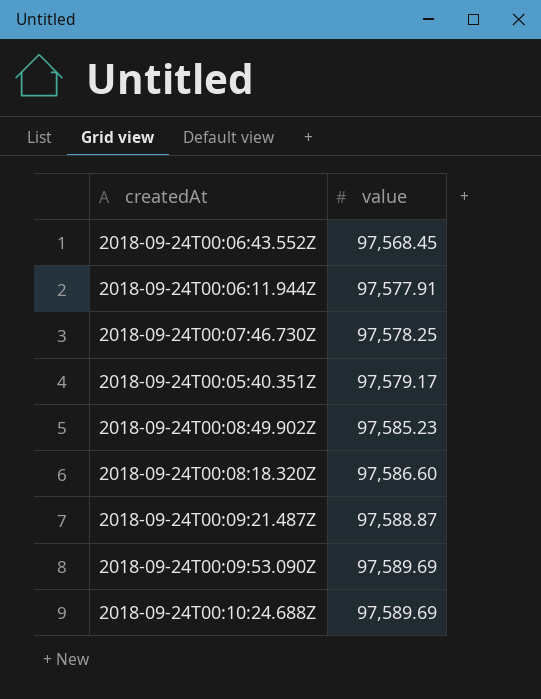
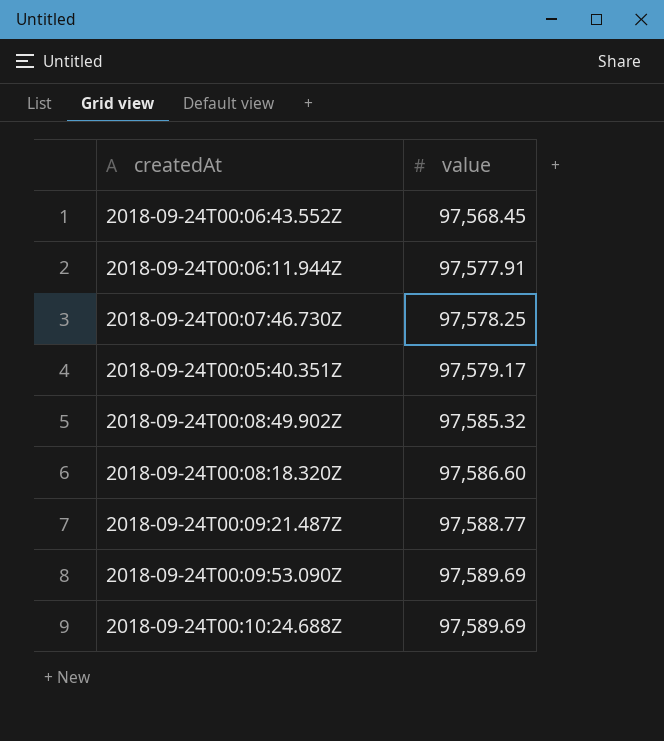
2018-09-24T00:08:49.902Z | value: 97,585.23 -> 97,585.32
2018-09-24T00:09:21.487Z | value: 97,588.87 -> 97,588.77

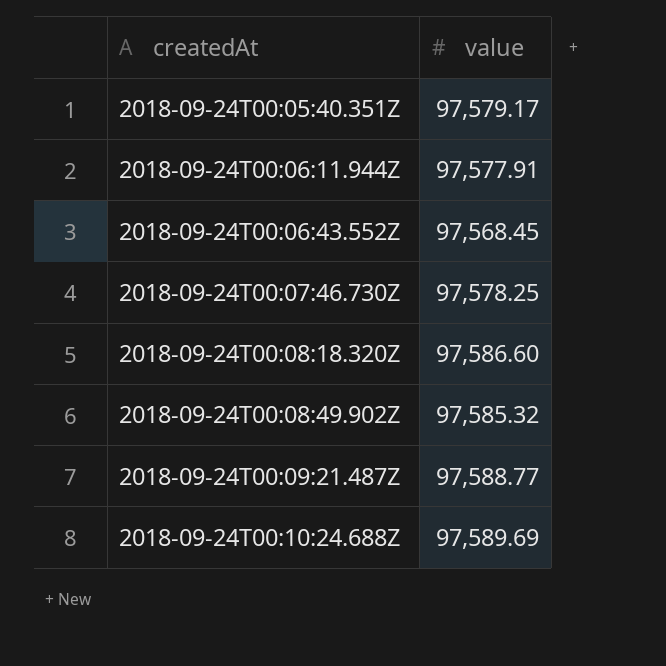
row order: value ascending -> createdAt ascending
row 2018-09-24T00:09:53.090Z: 97,589.69 -> none

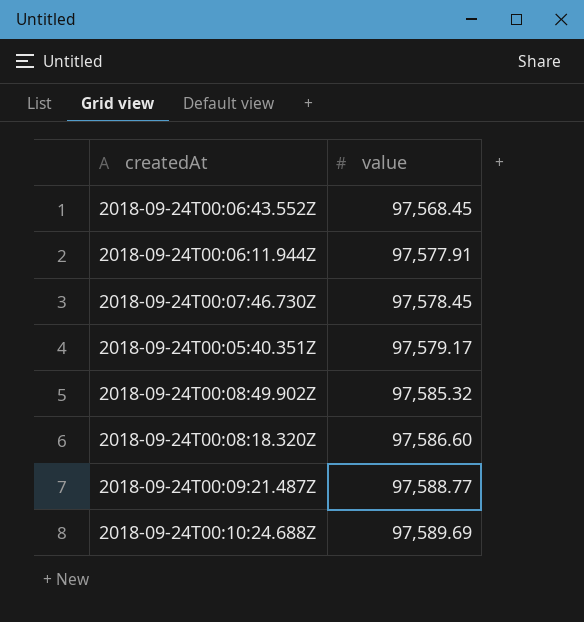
row order: createdAt ascending -> value ascending
2018-09-24T00:07:46.730Z | value: 97,578.25 -> 97,578.45

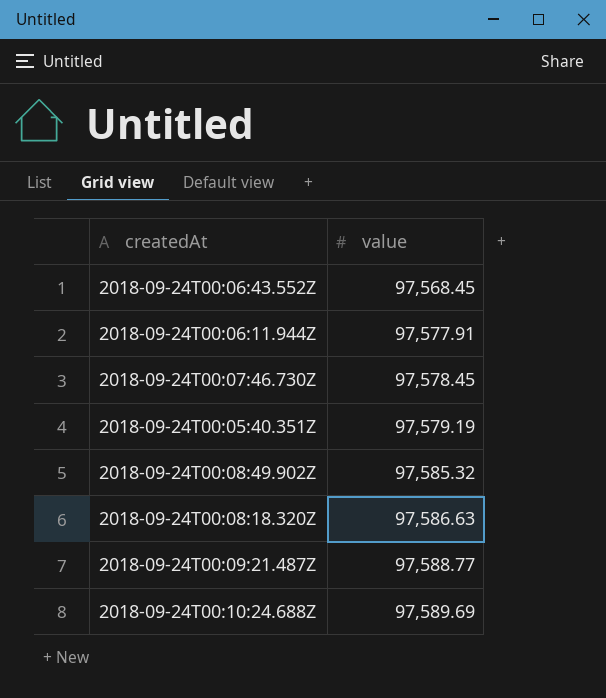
2018-09-24T00:05:40.351Z | value: 97,579.17 -> 97,579.19
2018-09-24T00:08:18.320Z | value: 97,586.60 -> 97,586.63

